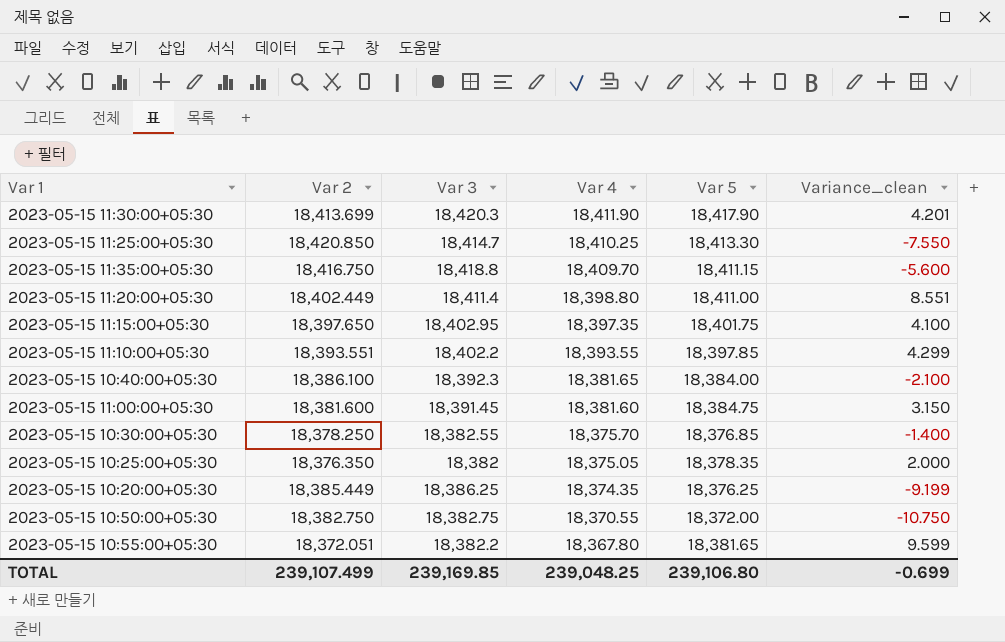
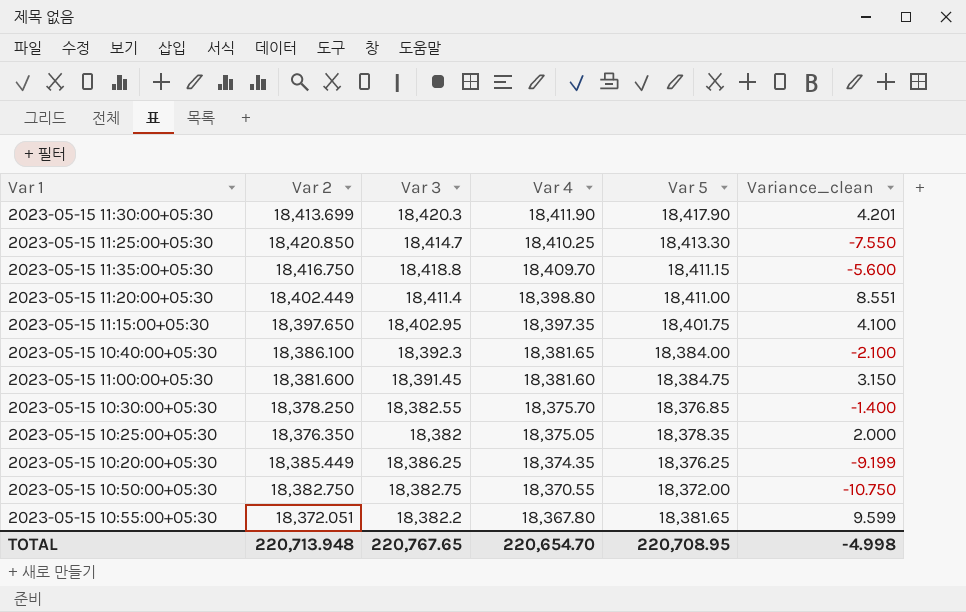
row 2023-05-15 11:10:00+05:30: 18,393.551 | 18,402.2 | 18,393.55 | 18,397.85 | 4.299 -> none
TOTAL | Var 2: 239,107.499 -> 220,713.948
TOTAL | Var 3: 239,169.85 -> 220,767.65
TOTAL | Var 4: 239,048.25 -> 220,654.70
TOTAL | Var 5: 239,106.80 -> 220,708.95
TOTAL | Variance_clean: -0.699 -> -4.998

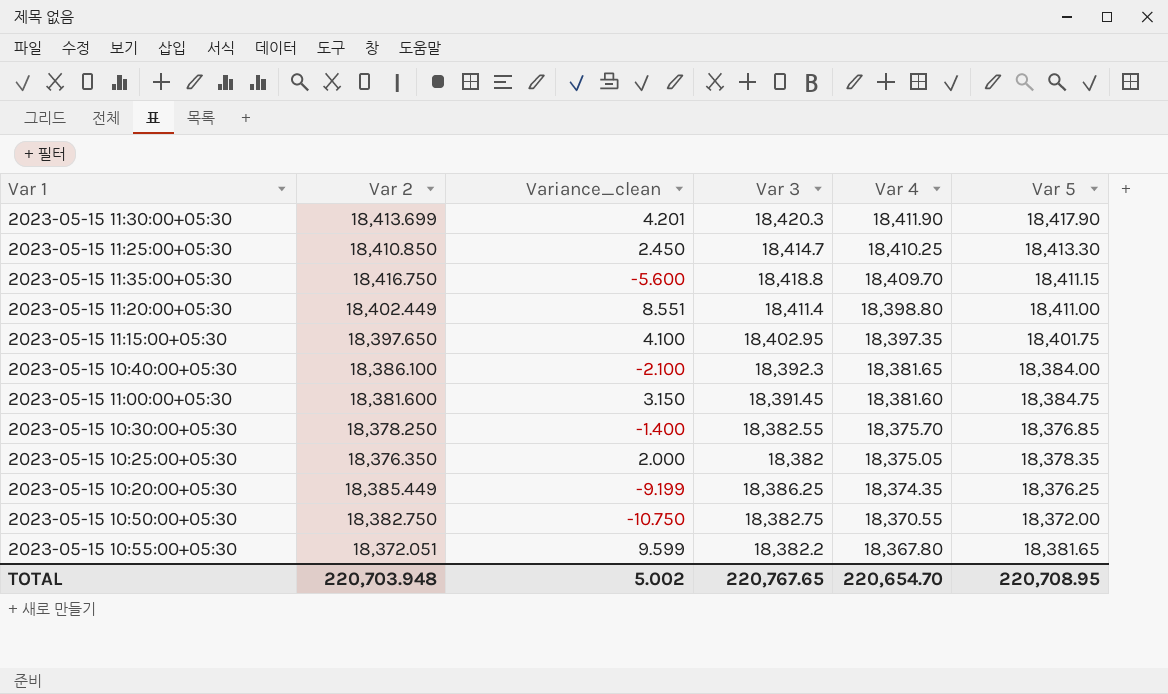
column Variance_clean | position: 6 -> 3
2023-05-15 11:25:00+05:30 | Var 2: 18,420.850 -> 18,410.850
2023-05-15 11:25:00+05:30 | Variance_clean: -7.550 -> 2.450
TOTAL | Var 2: 220,713.948 -> 220,703.948
TOTAL | Variance_clean: -4.998 -> 5.002

